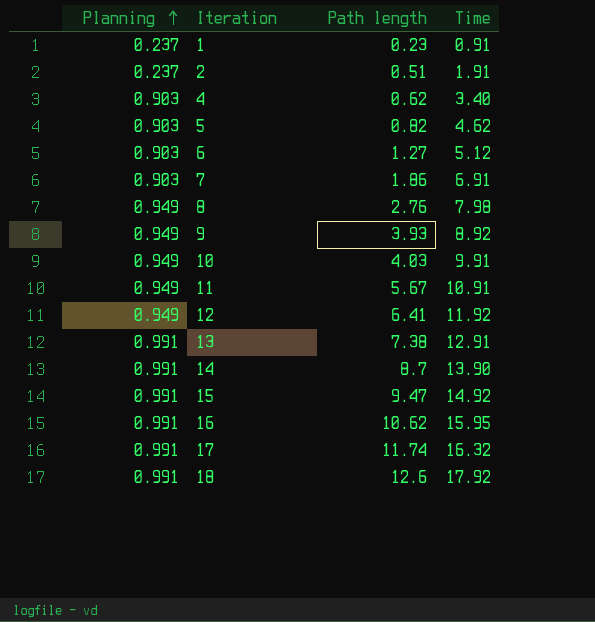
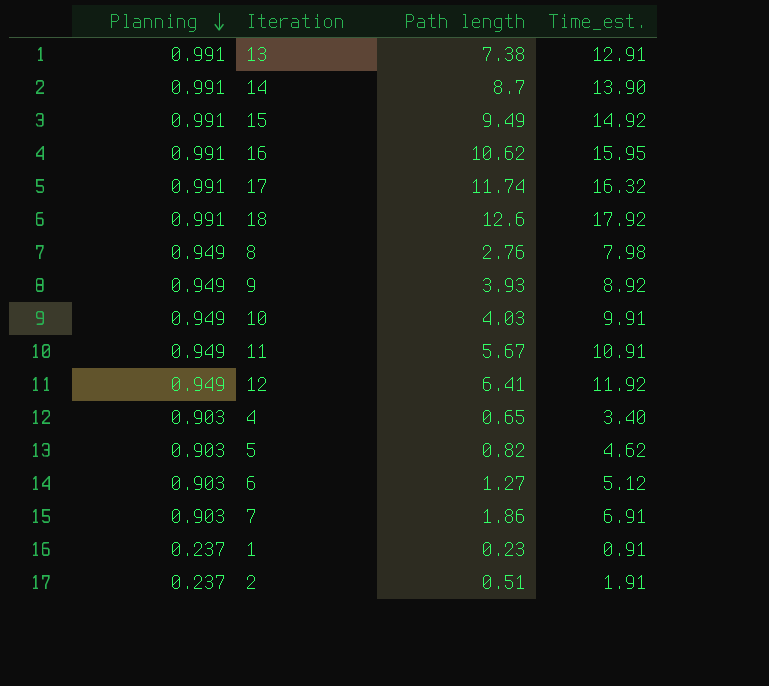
row order: Planning ascending -> Planning descending
column name: Time -> Time_est.
15 | Path length: 9.47 -> 9.49
4 | Path length: 0.62 -> 0.65

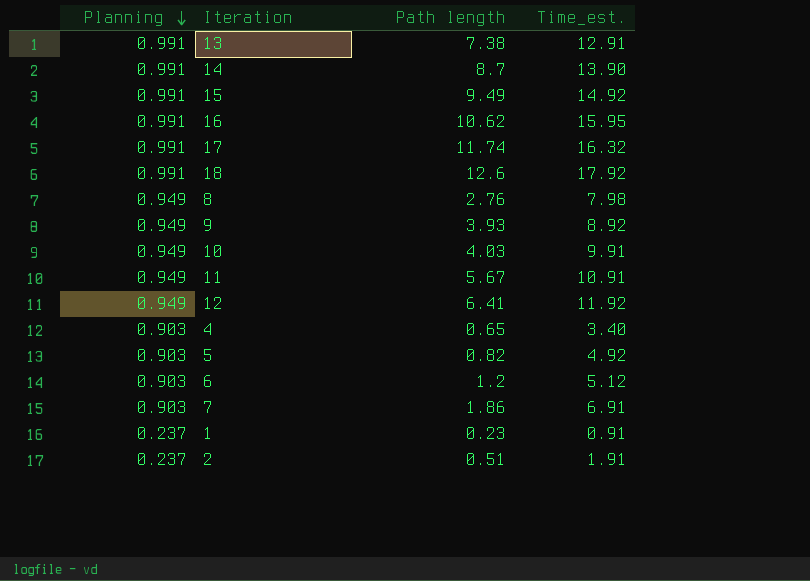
5 | Time_est.: 4.62 -> 4.92
6 | Path length: 1.27 -> 1.2

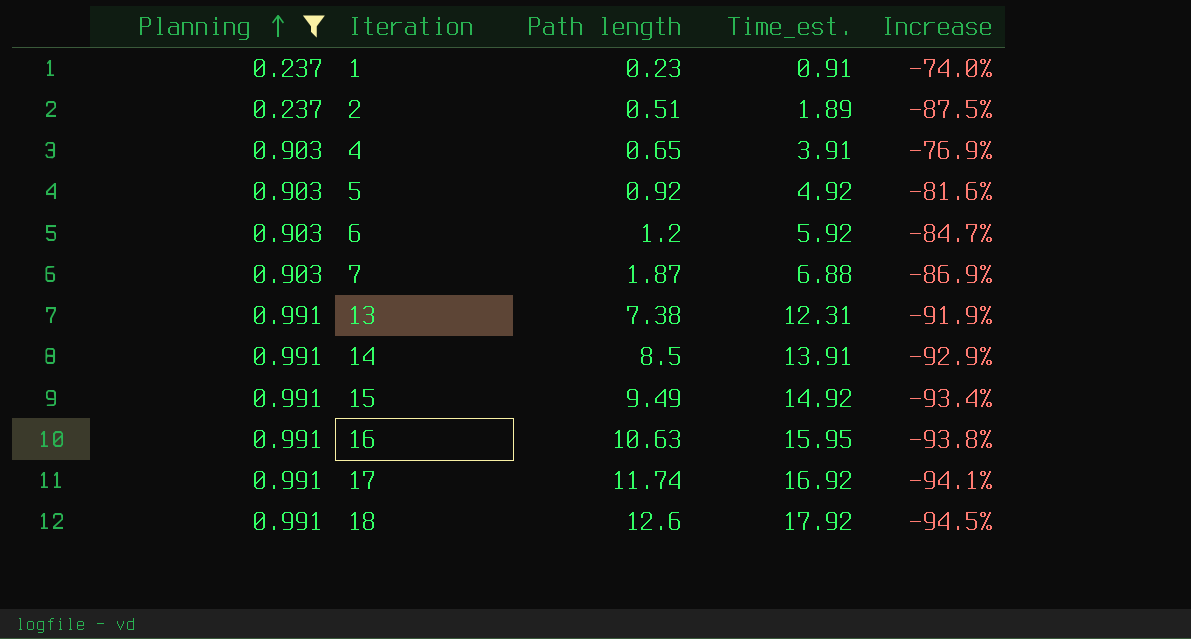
filter: none -> Planning != 0.949
row order: Planning descending -> Planning ascending
column Increase | formula: none -> ([Planning] - [Time_est.]) / [Time_est.]
2 | Time_est.: 1.91 -> 1.89
4 | Time_est.: 3.40 -> 3.91
5 | Path length: 0.82 -> 0.92
6 | Time_est.: 5.12 -> 5.92
7 | Path length: 1.86 -> 1.87
7 | Time_est.: 6.91 -> 6.88
13 | Time_est.: 12.91 -> 12.31
14 | Path length: 8.7 -> 8.5
14 | Time_est.: 13.90 -> 13.91
16 | Path length: 10.62 -> 10.63
17 | Time_est.: 16.32 -> 16.92

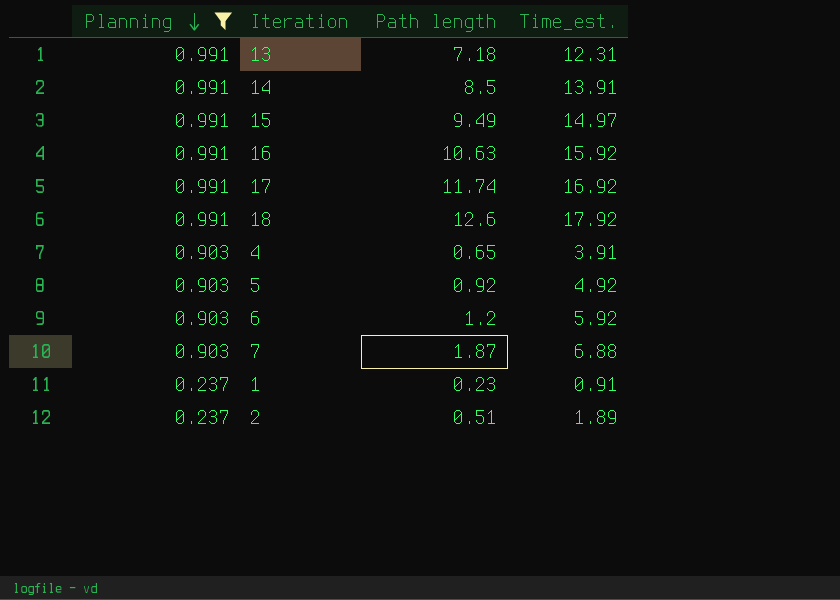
row order: Planning ascending -> Planning descending
column Increase | formula: ([Planning] - [Time_est.]) / [Time_est.] -> none
13 | Path length: 7.38 -> 7.18
15 | Time_est.: 14.92 -> 14.97
16 | Time_est.: 15.95 -> 15.92

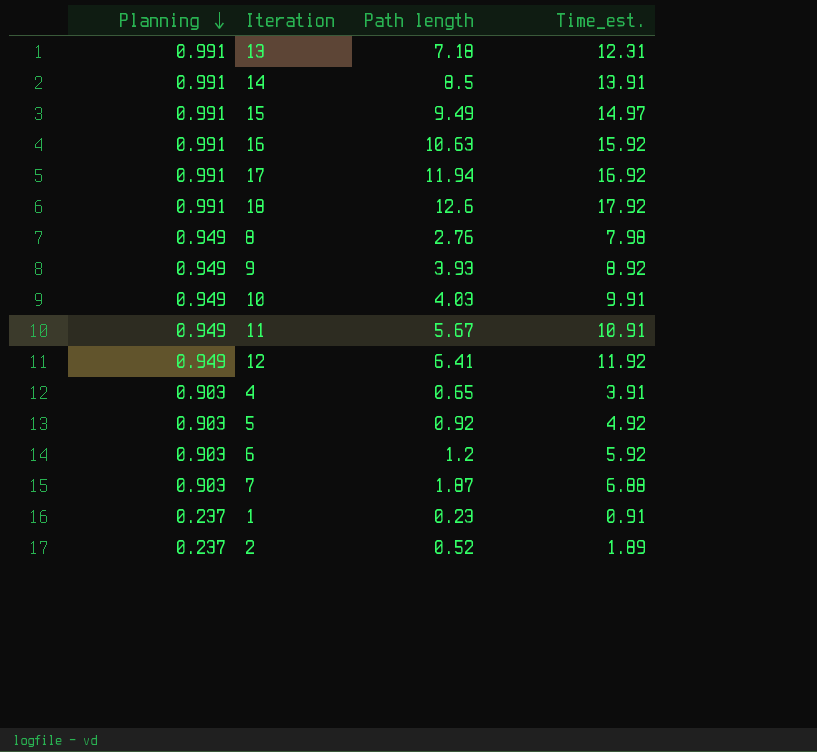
filter: Planning != 0.949 -> none
17 | Path length: 11.74 -> 11.94
2 | Path length: 0.51 -> 0.52

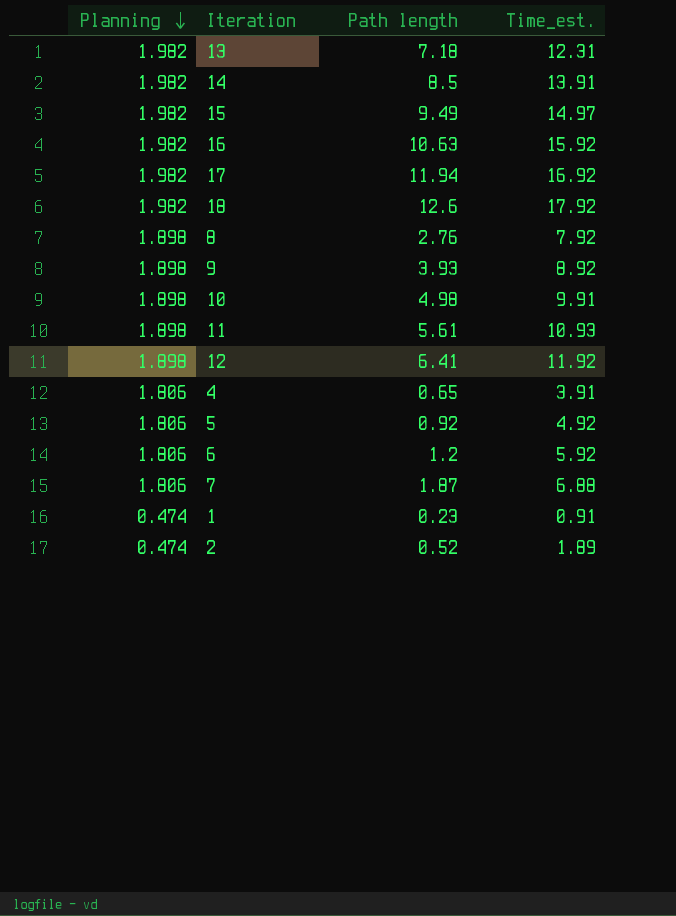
13 | Planning: 0.991 -> 1.982
14 | Planning: 0.991 -> 1.982
15 | Planning: 0.991 -> 1.982
16 | Planning: 0.991 -> 1.982
17 | Planning: 0.991 -> 1.982
18 | Planning: 0.991 -> 1.982
8 | Planning: 0.949 -> 1.898
8 | Time_est.: 7.98 -> 7.92
9 | Planning: 0.949 -> 1.898
10 | Planning: 0.949 -> 1.898
10 | Path length: 4.03 -> 4.98
11 | Planning: 0.949 -> 1.898
11 | Path length: 5.67 -> 5.61
11 | Time_est.: 10.91 -> 10.93
12 | Planning: 0.949 -> 1.898
4 | Planning: 0.903 -> 1.806
5 | Planning: 0.903 -> 1.806
6 | Planning: 0.903 -> 1.806
7 | Planning: 0.903 -> 1.806
1 | Planning: 0.237 -> 0.474
2 | Planning: 0.237 -> 0.474

